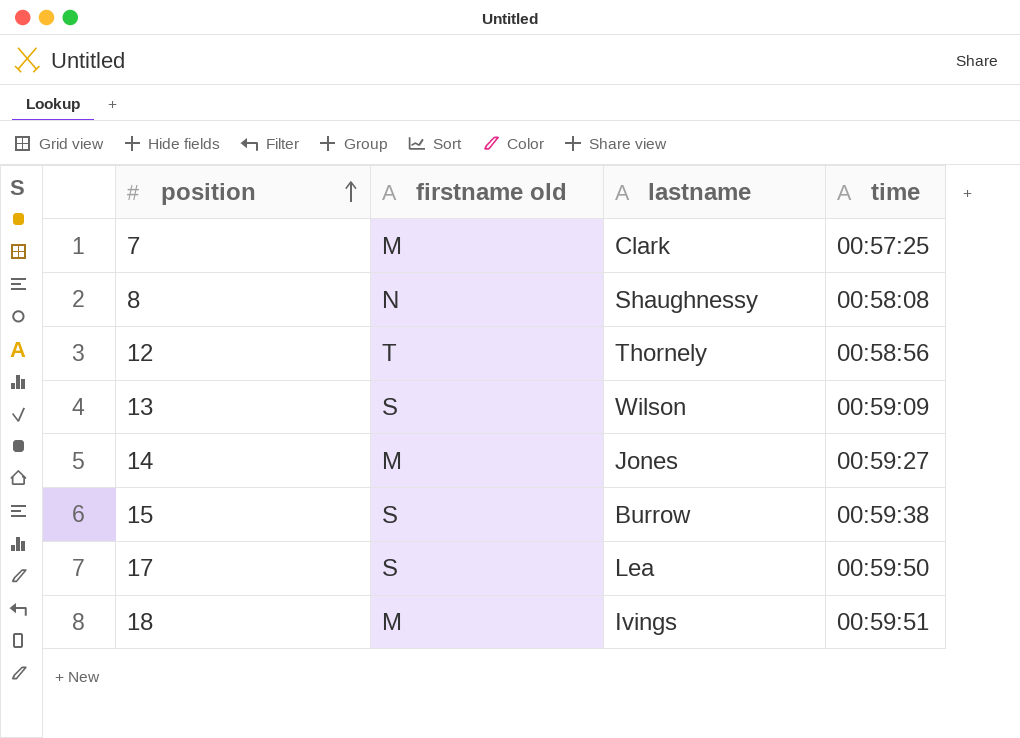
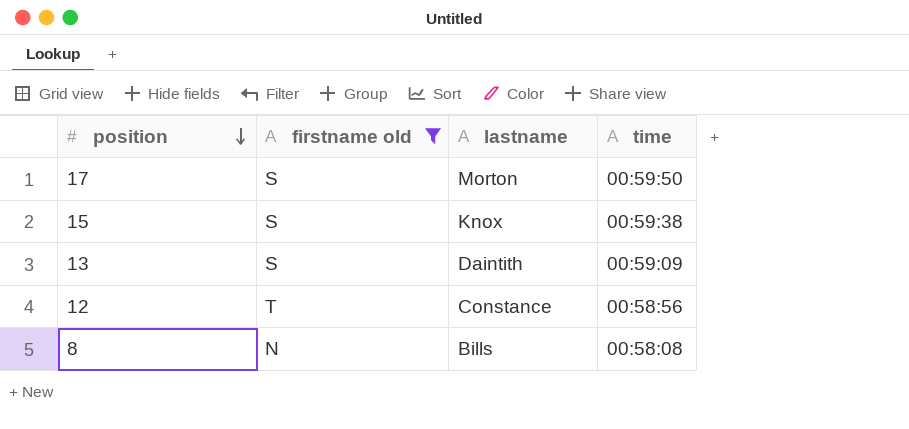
filter: none -> firstname old != M
row order: position ascending -> position descending
17 | lastname: Lea -> Morton
15 | lastname: Burrow -> Knox
13 | lastname: Wilson -> Daintith
12 | lastname: Thornely -> Constance
8 | lastname: Shaughnessy -> Bills

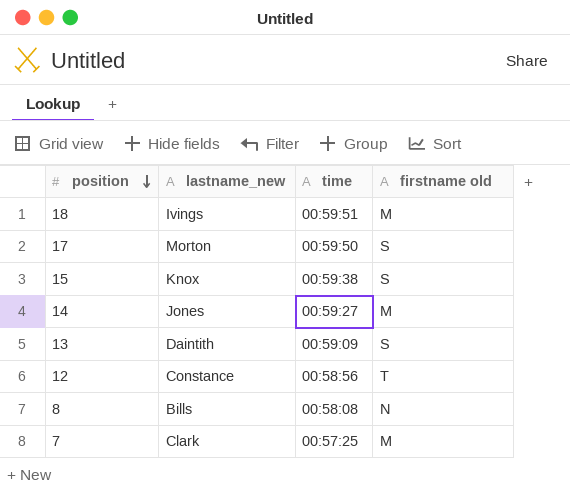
filter: firstname old != M -> none
column name: lastname -> lastname_new
column firstname old | position: 2 -> 4

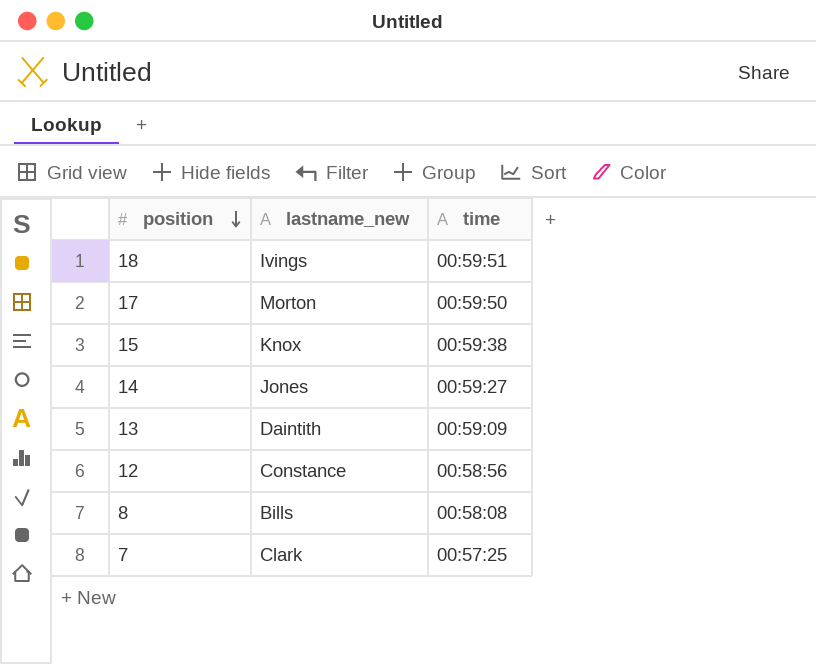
column firstname old | position: 4 -> none

